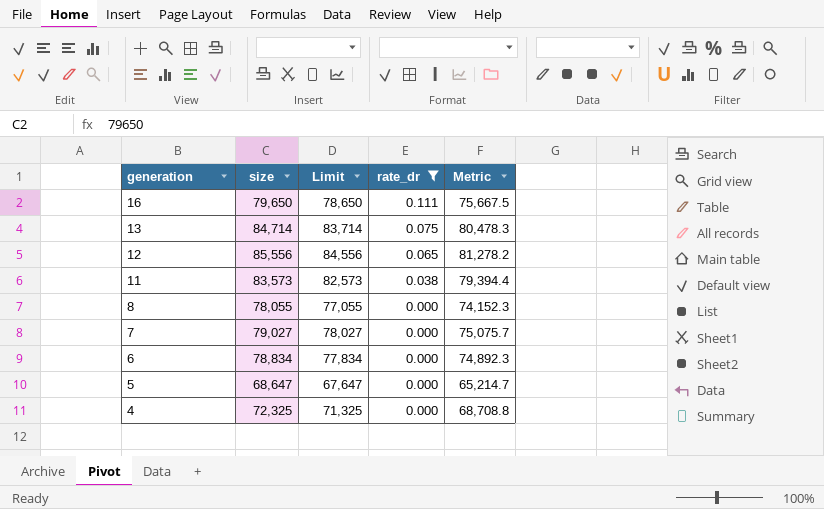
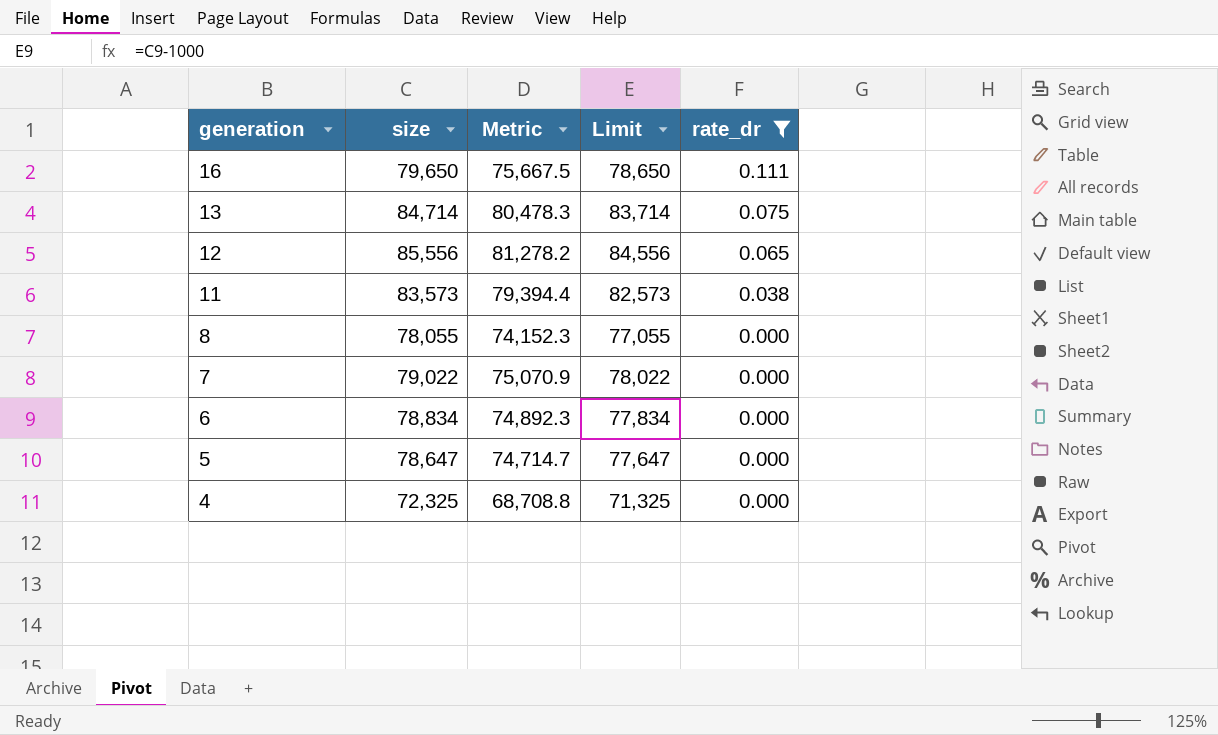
column Metric | position: 5 -> 3
7 | size: 79,027 -> 79,022
7 | Metric: 75,075.7 -> 75,070.9
7 | Limit: 78,027 -> 78,022
5 | size: 68,647 -> 78,647
5 | Metric: 65,214.7 -> 74,714.7
5 | Limit: 67,647 -> 77,647

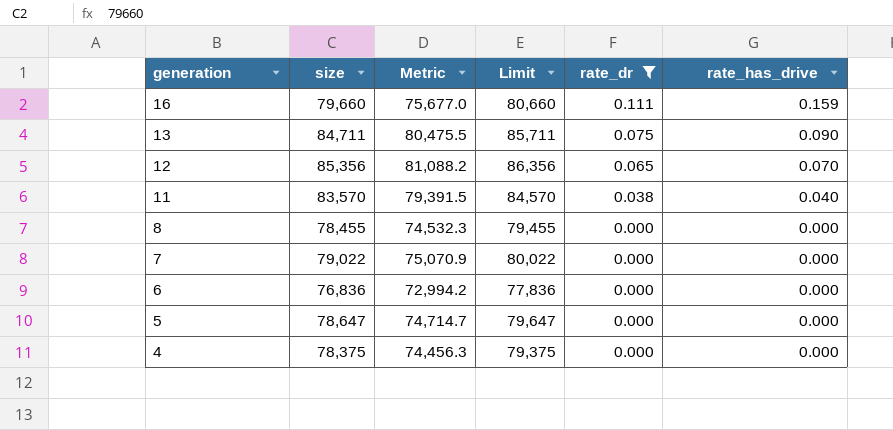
column Limit | formula: [size] - 1000 -> [size] + 1000
column rate_has_drive | position: none -> 6
16 | size: 79,650 -> 79,660
16 | Metric: 75,667.5 -> 75,677.0
13 | size: 84,714 -> 84,711
13 | Metric: 80,478.3 -> 80,475.5
12 | size: 85,556 -> 85,356
12 | Metric: 81,278.2 -> 81,088.2
11 | size: 83,573 -> 83,570
11 | Metric: 79,394.4 -> 79,391.5
8 | size: 78,055 -> 78,455
8 | Metric: 74,152.3 -> 74,532.3
6 | size: 78,834 -> 76,836
6 | Metric: 74,892.3 -> 72,994.2
4 | size: 72,325 -> 78,375
4 | Metric: 68,708.8 -> 74,456.3

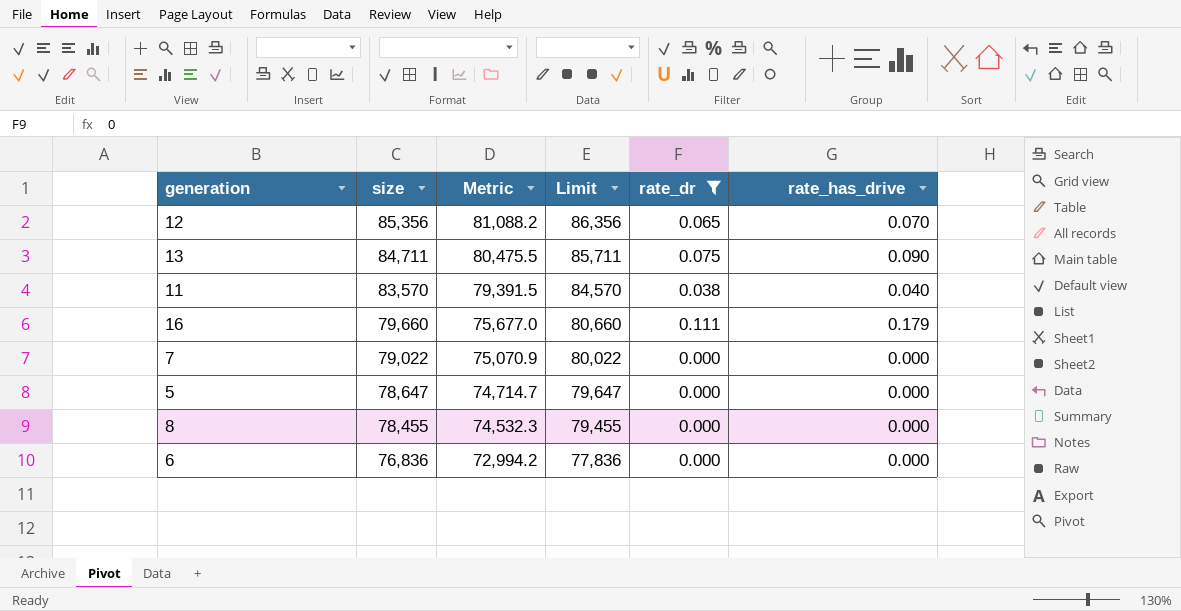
row order: generation descending -> size descending
row 4: 78,375 | 74,456.3 | 79,375 | 0.000 | 0.000 -> none
16 | rate_has_drive: 0.159 -> 0.179

